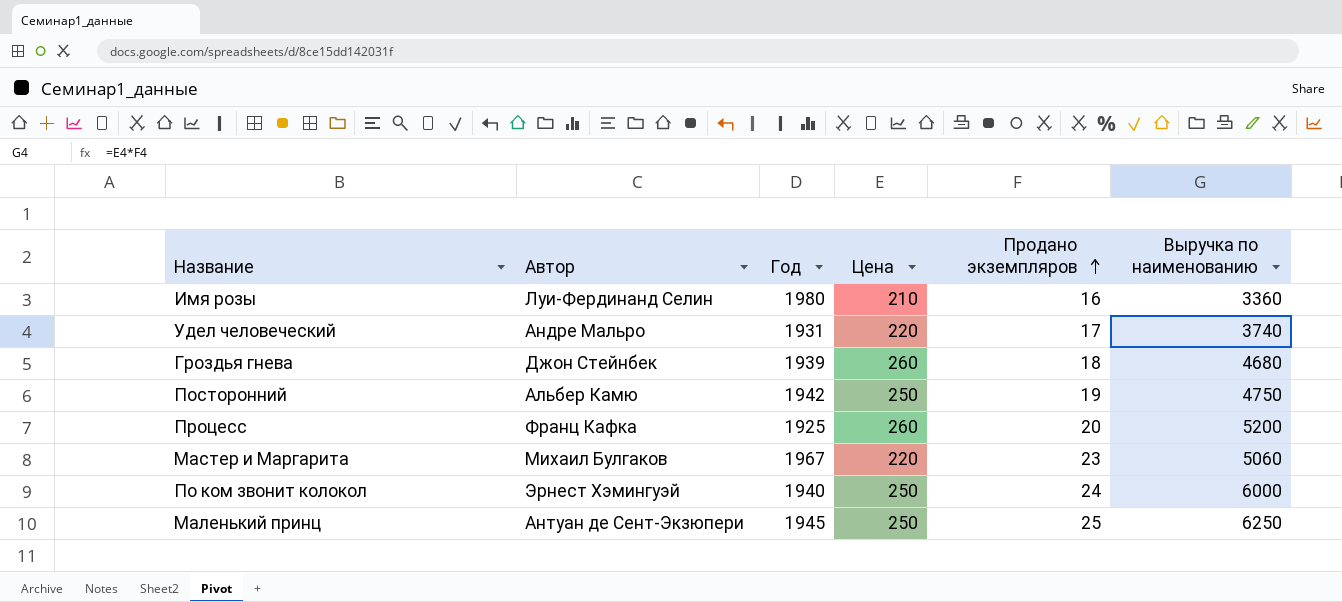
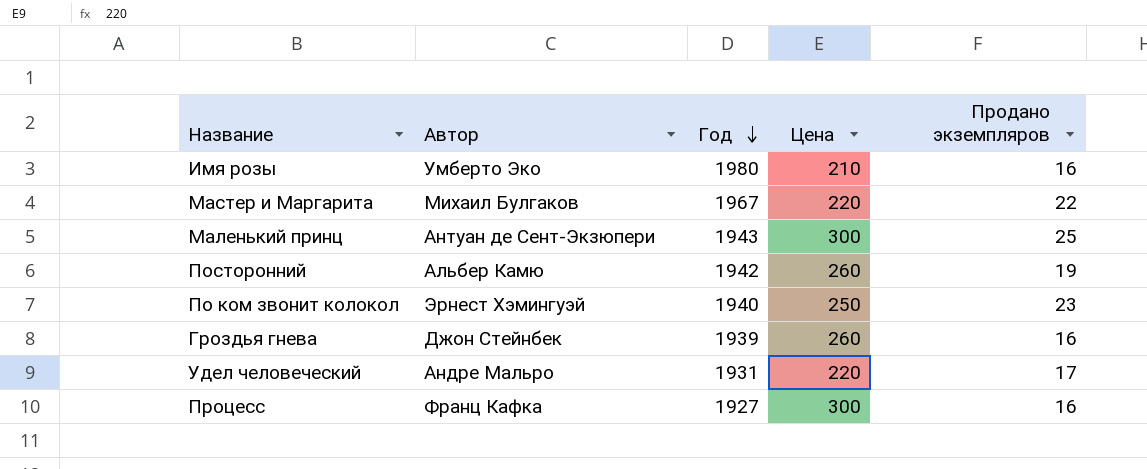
row order: Продано экземпляров ascending -> Год descending
column Выручка по наименованию | formula: [Цена] * [Продано экземпляров] -> none
Имя розы | Автор: Луи-Фердинанд Селин -> Умберто Эко
Мастер и Маргарита | Продано экземпляров: 23 -> 22
Маленький принц | Год: 1945 -> 1943
Маленький принц | Цена: 250 -> 300
Посторонний | Цена: 250 -> 260
По ком звонит колокол | Продано экземпляров: 24 -> 23
Гроздья гнева | Продано экземпляров: 18 -> 16
Процесс | Год: 1925 -> 1927
Процесс | Цена: 260 -> 300
Процесс | Продано экземпляров: 20 -> 16

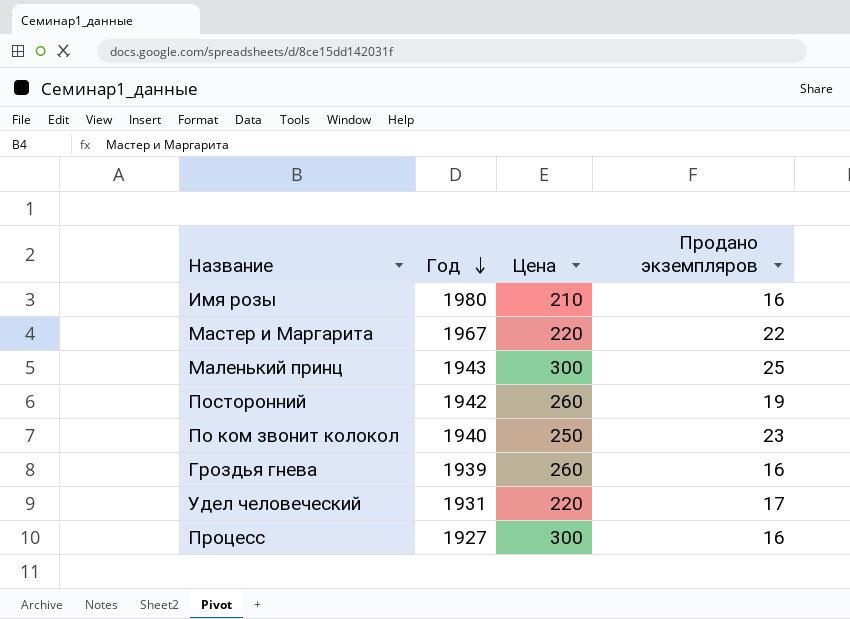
column Автор | position: 2 -> none

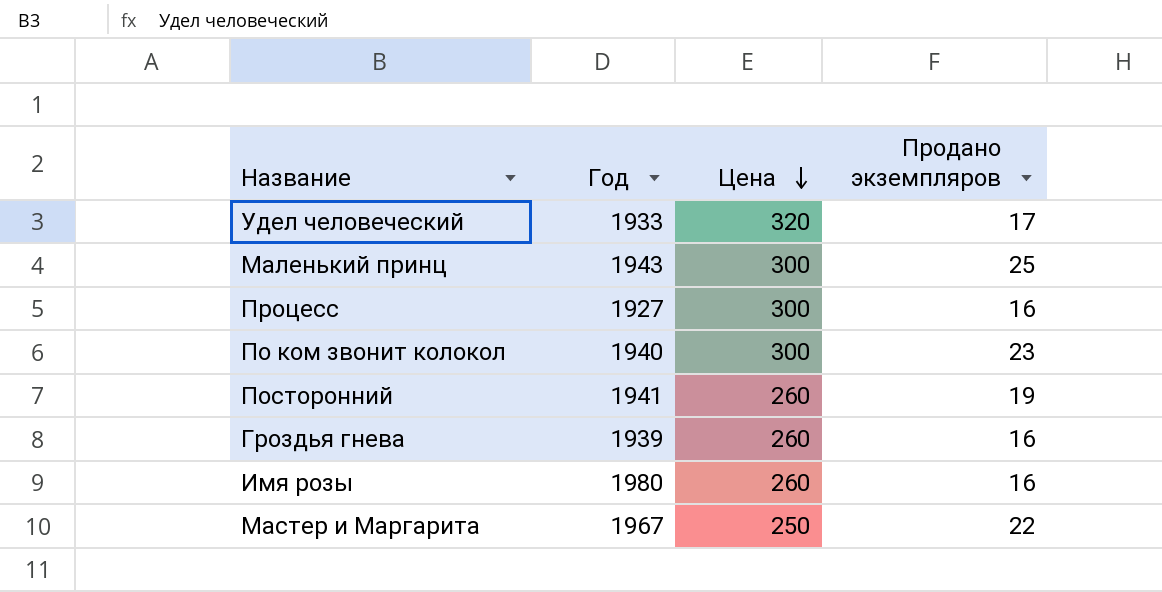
row order: Год descending -> Цена descending
Удел человеческий | Год: 1931 -> 1933
Удел человеческий | Цена: 220 -> 320
По ком звонит колокол | Цена: 250 -> 300
Посторонний | Год: 1942 -> 1941
Имя розы | Цена: 210 -> 260
Мастер и Маргарита | Цена: 220 -> 250

